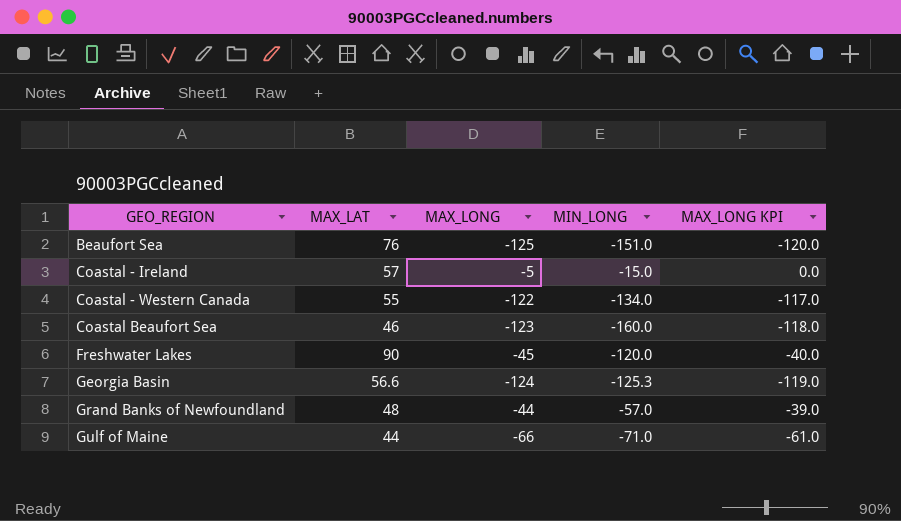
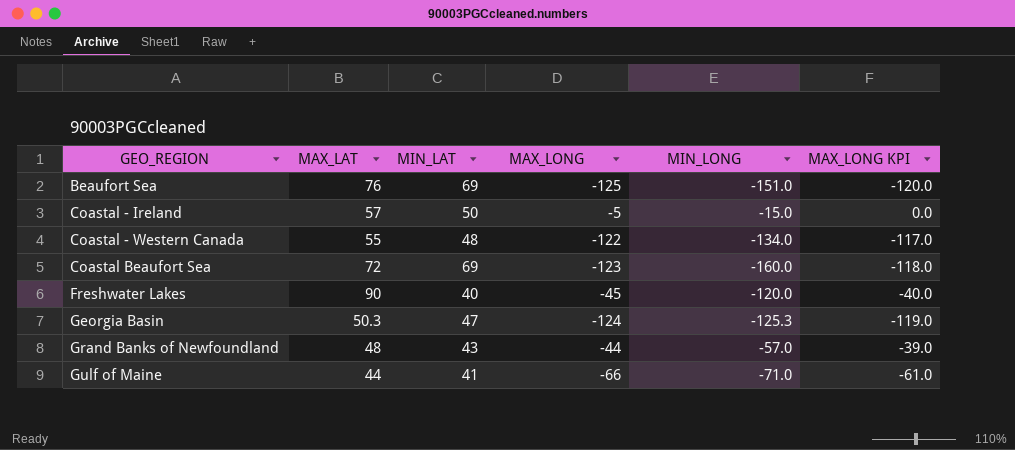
column MIN_LAT | position: none -> 3
Coastal Beaufort Sea | MAX_LAT: 46 -> 72
Georgia Basin | MAX_LAT: 56.6 -> 50.3

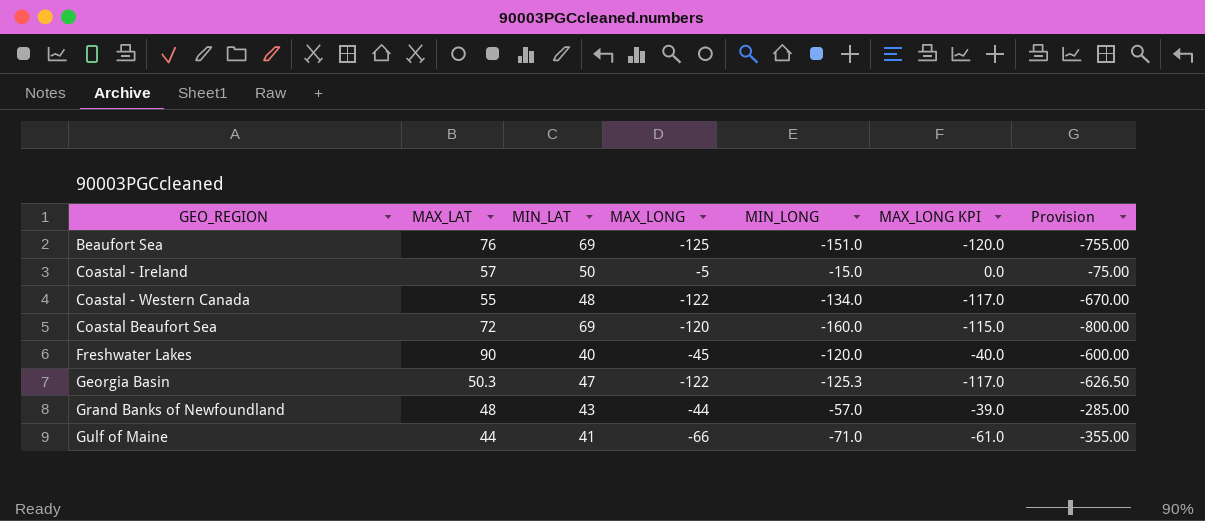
column Provision | formula: none -> [MIN_LONG] * 5
Coastal Beaufort Sea | MAX_LONG: -123 -> -120
Coastal Beaufort Sea | MAX_LONG KPI: -118.0 -> -115.0
Georgia Basin | MAX_LONG: -124 -> -122
Georgia Basin | MAX_LONG KPI: -119.0 -> -117.0

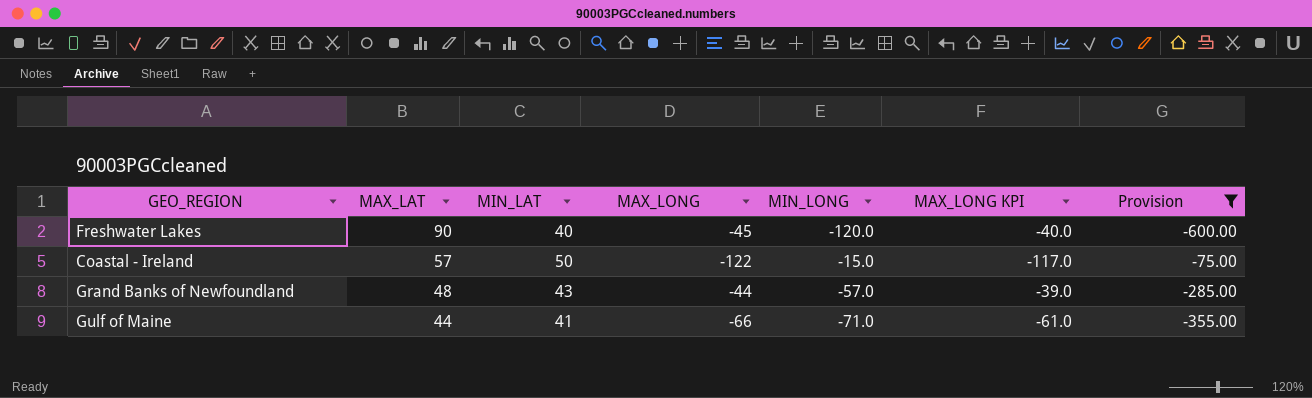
filter: none -> Provision >= -600.00
row order: GEO_REGION ascending -> MAX_LAT descending
Coastal - Ireland | MAX_LONG: -5 -> -122
Coastal - Ireland | MAX_LONG KPI: 0.0 -> -117.0

